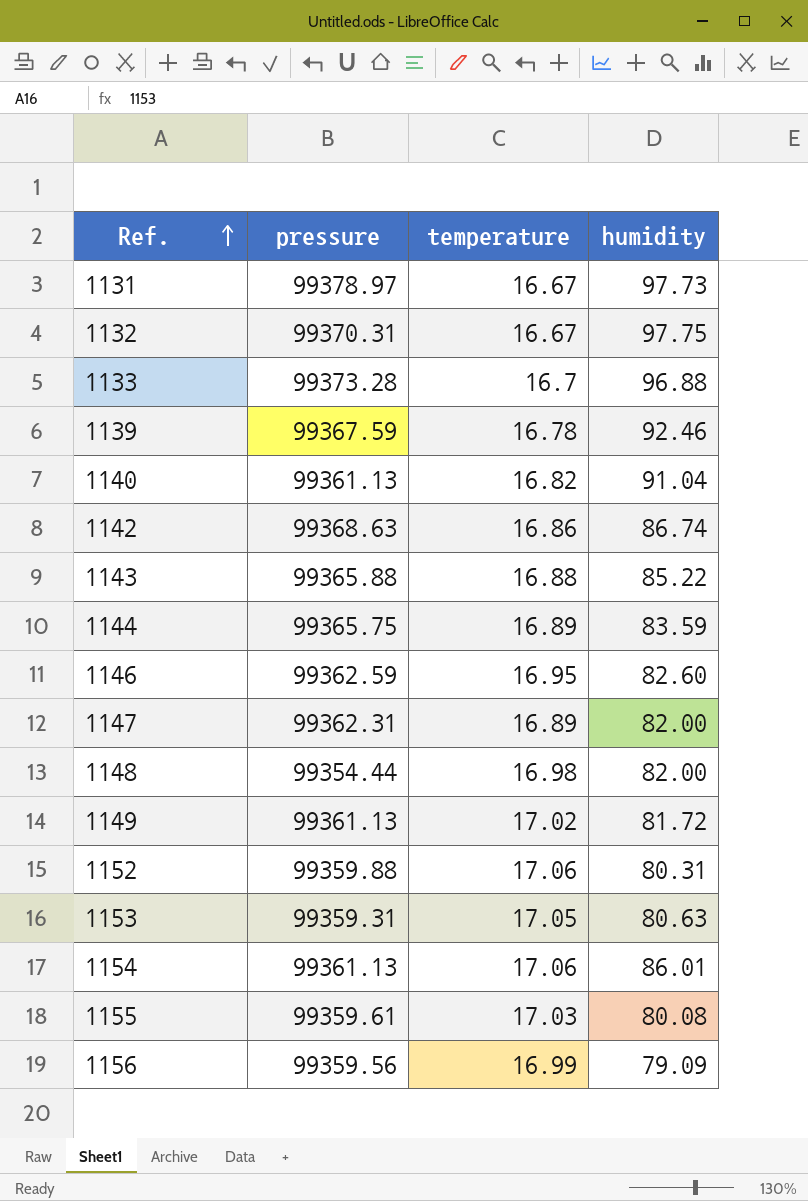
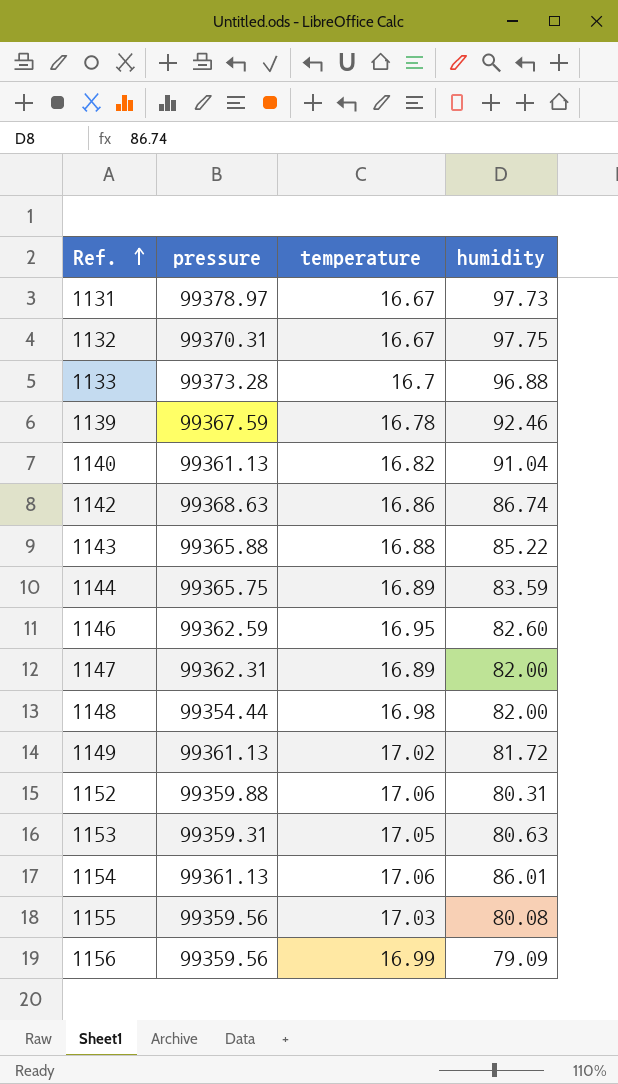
1155 | pressure: 99359.61 -> 99359.56

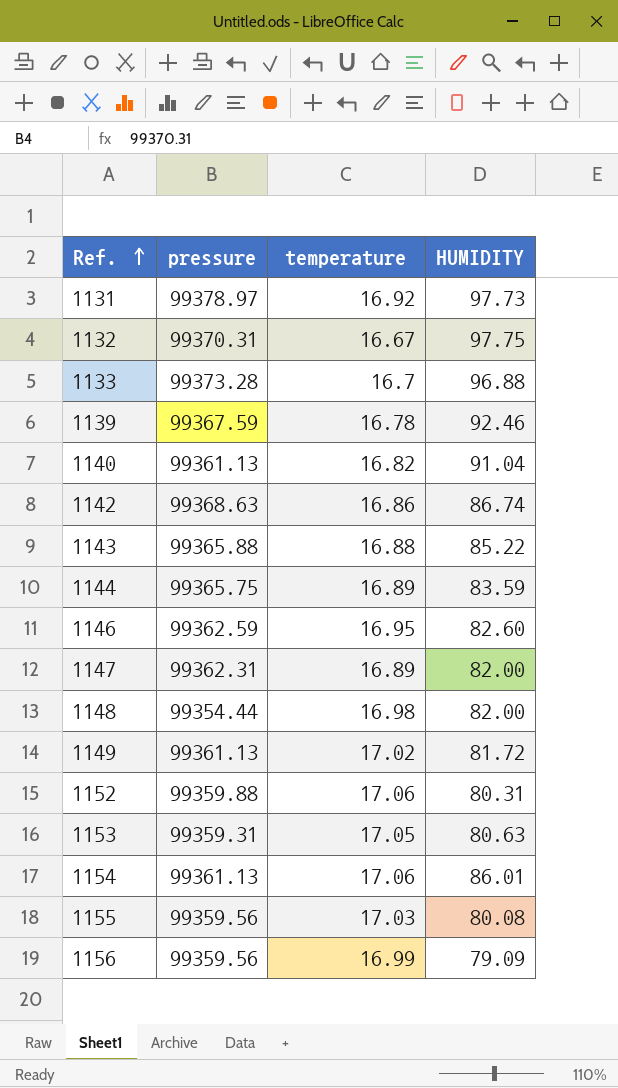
column name: humidity -> HUMIDITY
1131 | temperature: 16.67 -> 16.92

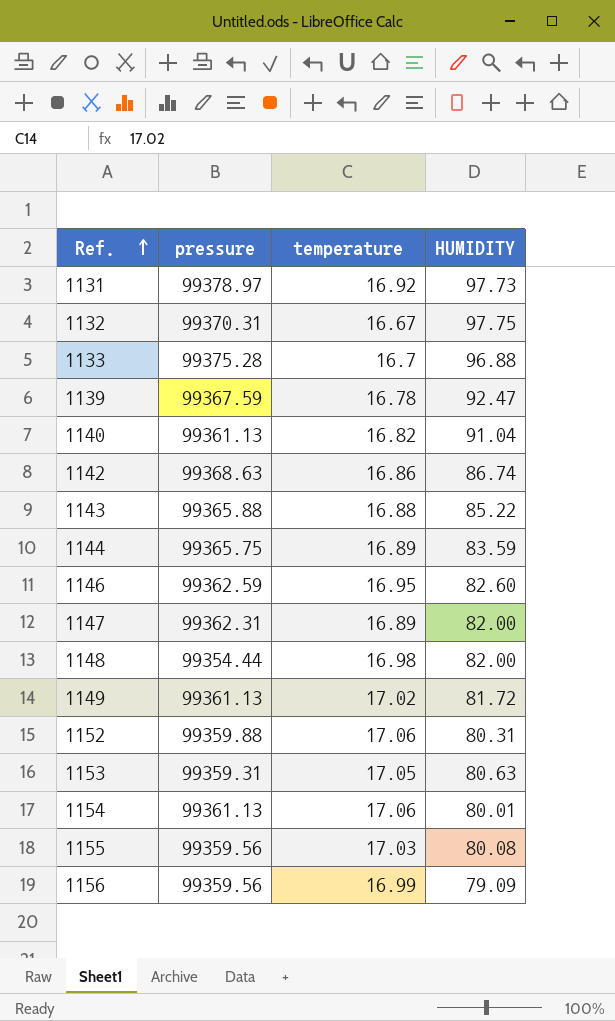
1133 | pressure: 99373.28 -> 99375.28
1139 | HUMIDITY: 92.46 -> 92.47
1154 | HUMIDITY: 86.01 -> 80.01

